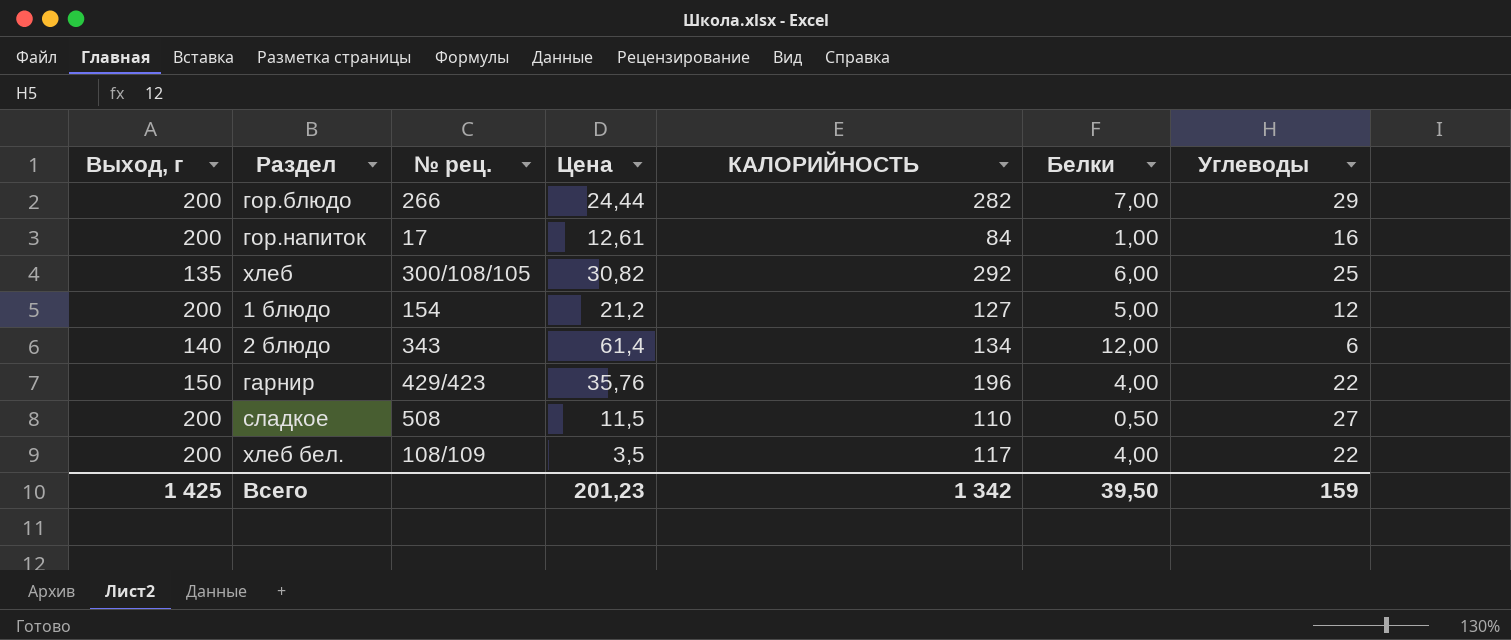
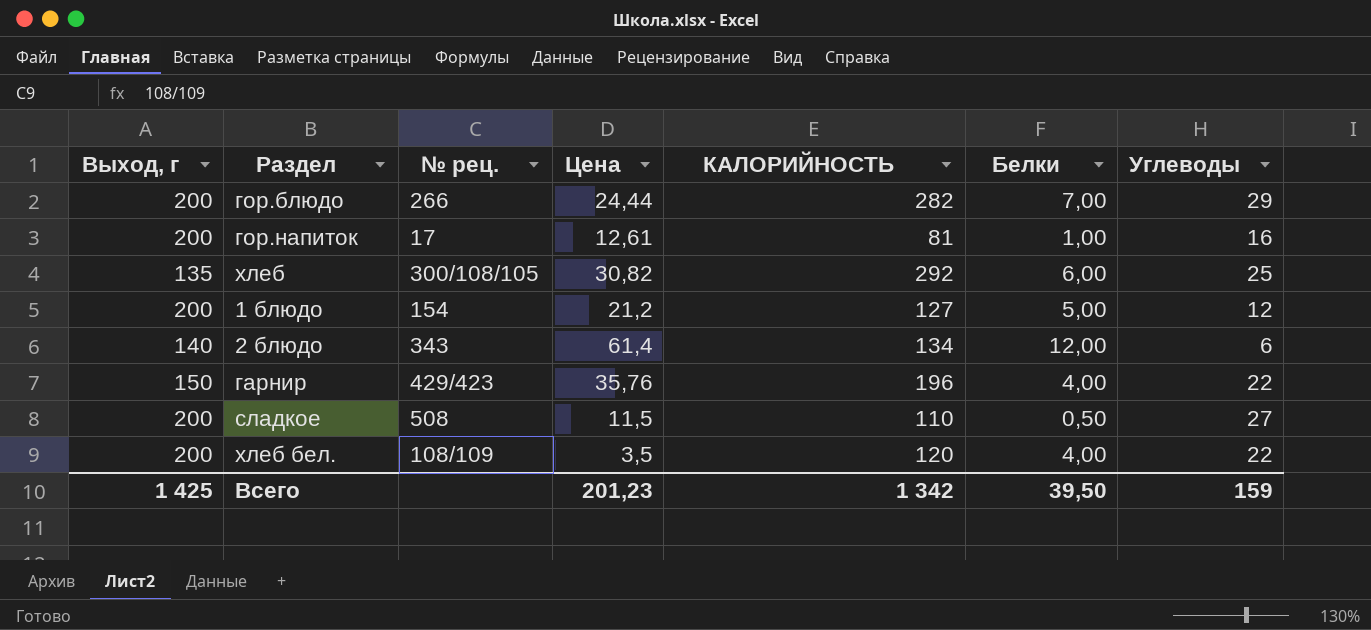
гор.напиток | КАЛОРИЙНОСТЬ: 84 -> 81
хлеб бел. | КАЛОРИЙНОСТЬ: 117 -> 120

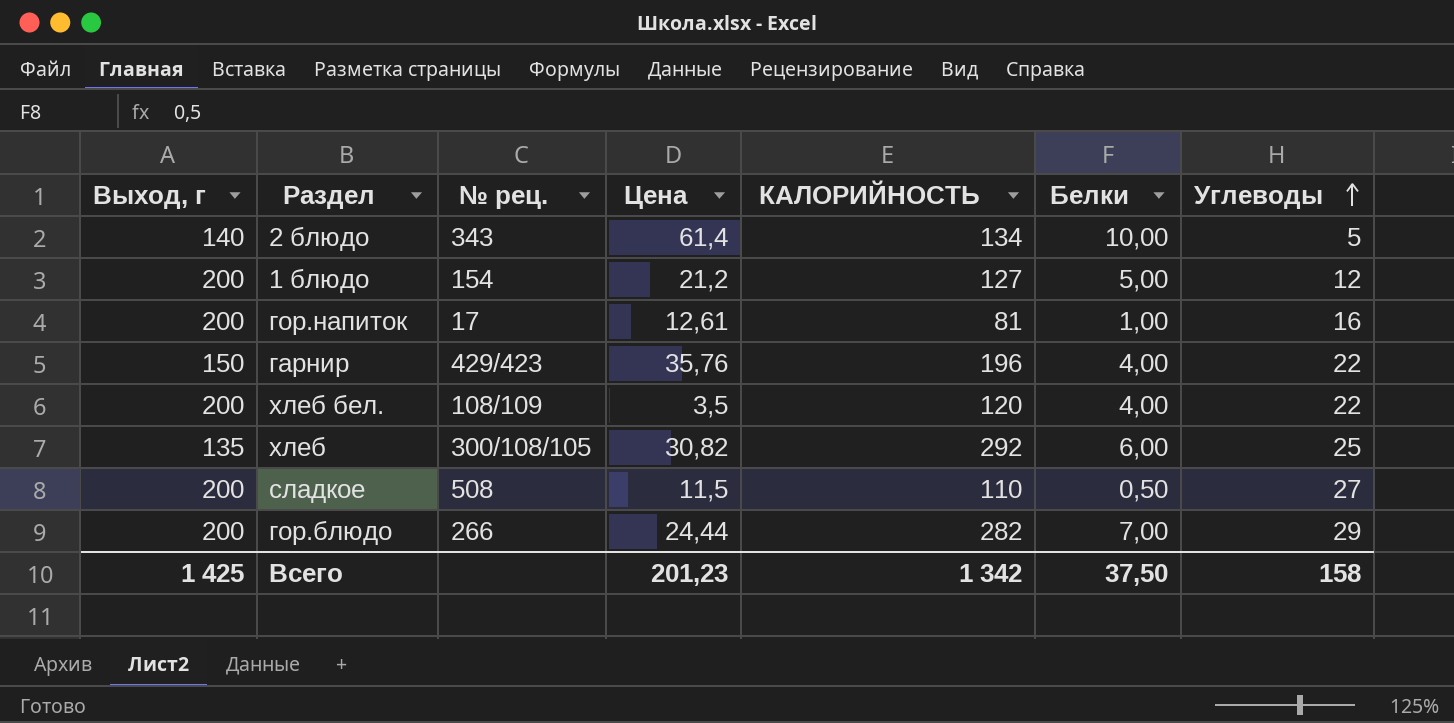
row order: none -> Углеводы ascending
2 блюдо | Белки: 12,00 -> 10,00
2 блюдо | Углеводы: 6 -> 5
Всего | Белки: 39,50 -> 37,50
Всего | Углеводы: 159 -> 158

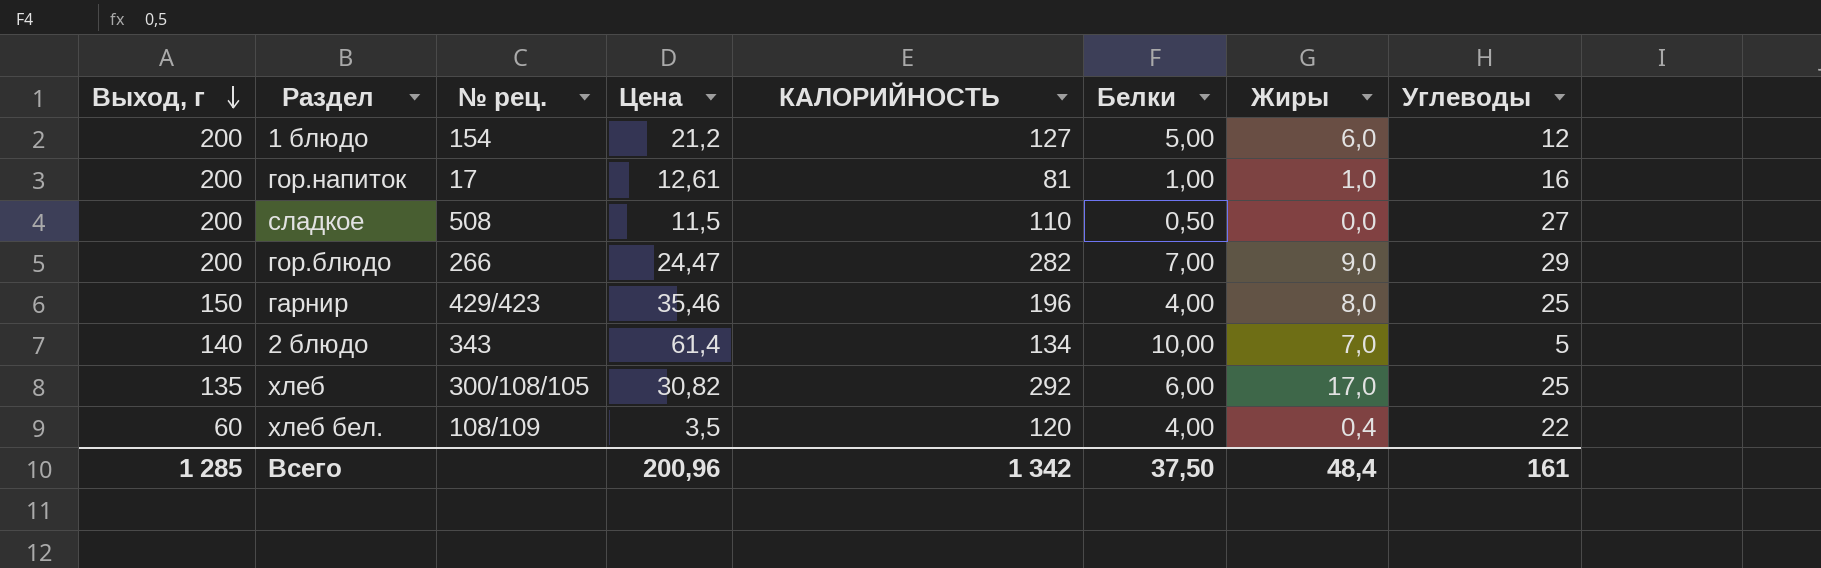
row order: Углеводы ascending -> Выход, г descending
column Жиры | position: none -> 7
гор.блюдо | Цена: 24,44 -> 24,47
гарнир | Цена: 35,76 -> 35,46
гарнир | Углеводы: 22 -> 25
хлеб бел. | Выход, г: 200 -> 60
Всего | Выход, г: 1 425 -> 1 285
Всего | Цена: 201,23 -> 200,96
Всего | Углеводы: 158 -> 161

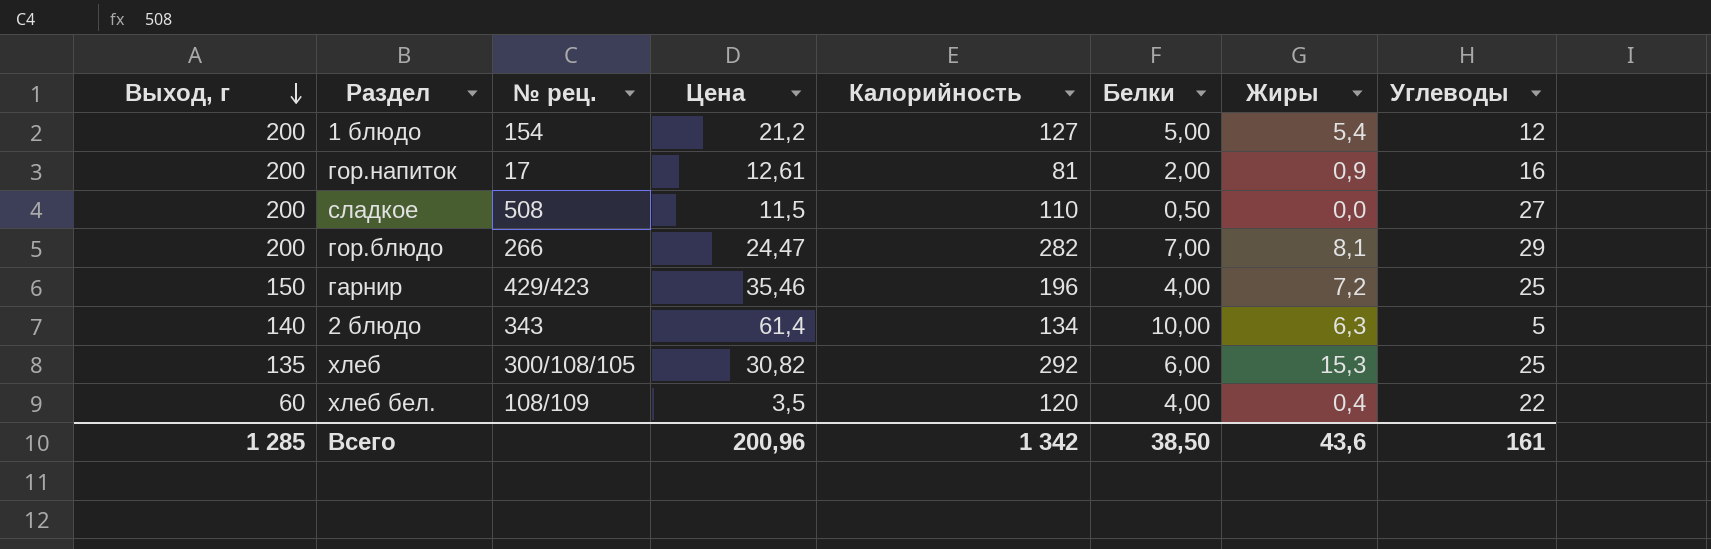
column name: КАЛОРИЙНОСТЬ -> Калорийность
1 блюдо | Жиры: 6,0 -> 5,4
гор.напиток | Белки: 1,00 -> 2,00
гор.напиток | Жиры: 1,0 -> 0,9
гор.блюдо | Жиры: 9,0 -> 8,1
гарнир | Жиры: 8,0 -> 7,2
2 блюдо | Жиры: 7,0 -> 6,3
хлеб | Жиры: 17,0 -> 15,3
Всего | Белки: 37,50 -> 38,50
Всего | Жиры: 48,4 -> 43,6

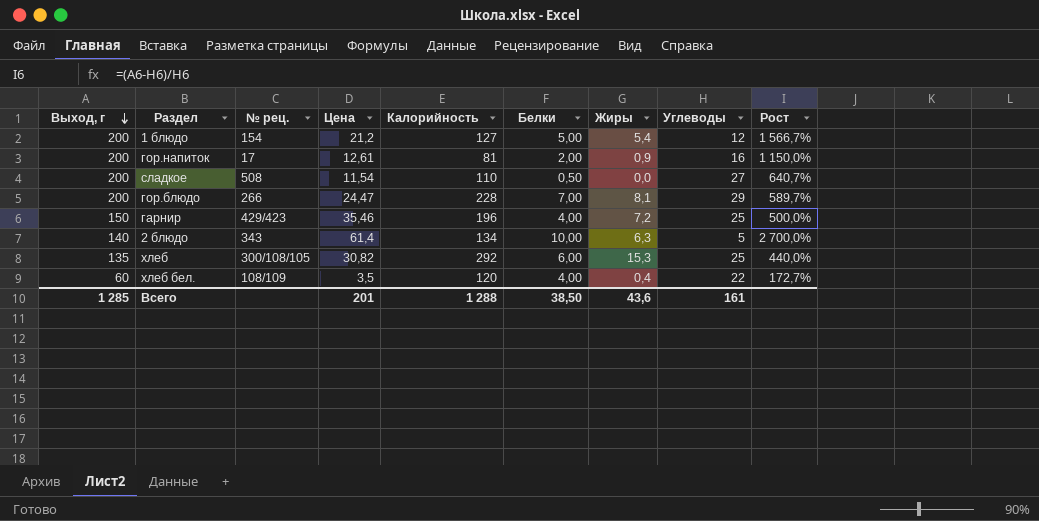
column Рост | formula: none -> ([Выход, г] - [Углеводы]) / [Углеводы]
сладкое | Цена: 11,5 -> 11,54
гор.блюдо | Калорийность: 282 -> 228
Всего | Цена: 200,96 -> 201
Всего | Калорийность: 1 342 -> 1 288

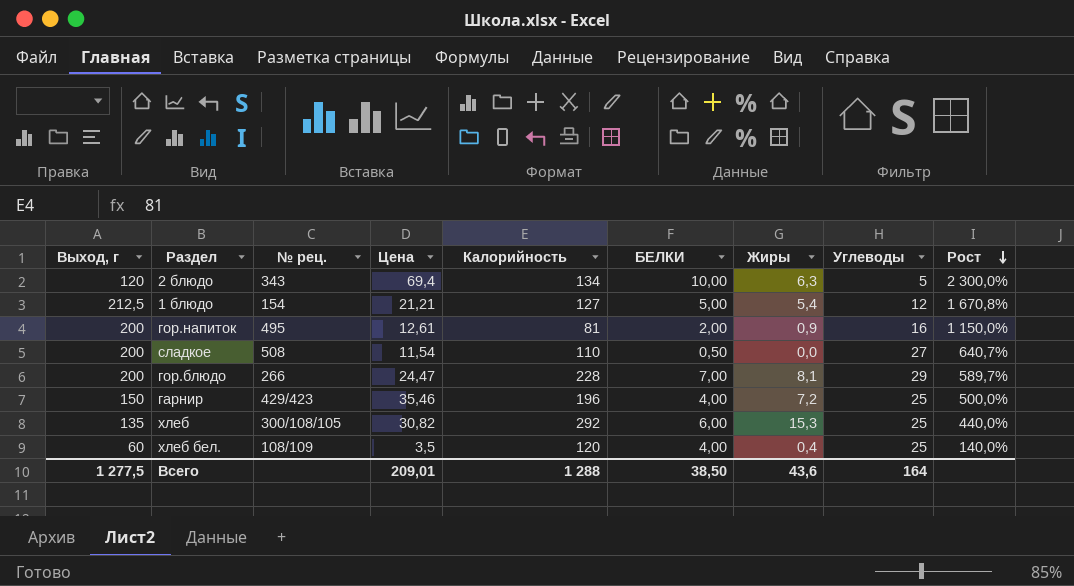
row order: Выход, г descending -> Рост descending
column name: Белки -> БЕЛКИ
2 блюдо | Выход, г: 140 -> 120
2 блюдо | Цена: 61,4 -> 69,4
2 блюдо | Рост: 2 700,0% -> 2 300,0%
1 блюдо | Выход, г: 200 -> 212,5
1 блюдо | Цена: 21,2 -> 21,21
1 блюдо | Рост: 1 566,7% -> 1 670,8%
гор.напиток | № рец.: 17 -> 495
хлеб бел. | Углеводы: 22 -> 25
хлеб бел. | Рост: 172,7% -> 140,0%
Всего | Выход, г: 1 285 -> 1 277,5
Всего | Цена: 201 -> 209,01
Всего | Углеводы: 161 -> 164

